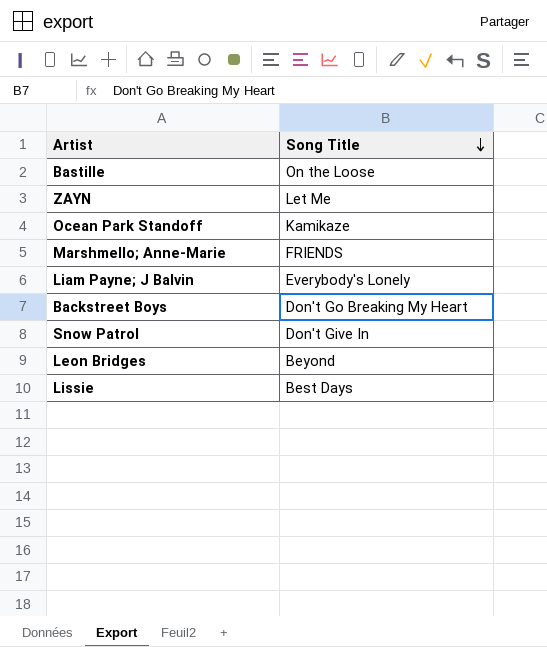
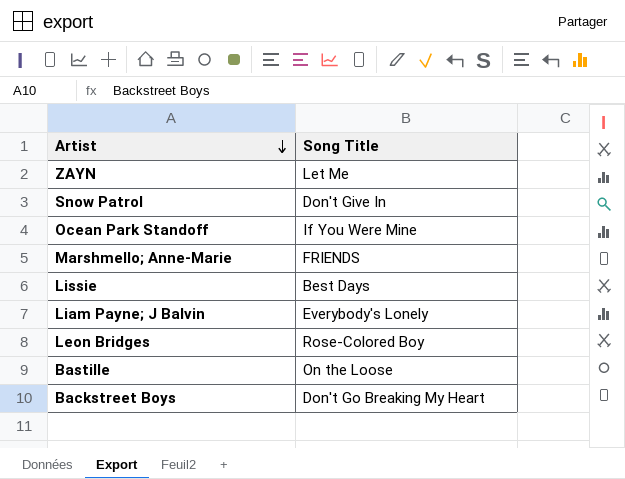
row order: Song Title descending -> Artist descending
Ocean Park Standoff | Song Title: Kamikaze -> If You Were Mine
Leon Bridges | Song Title: Beyond -> Rose-Colored Boy

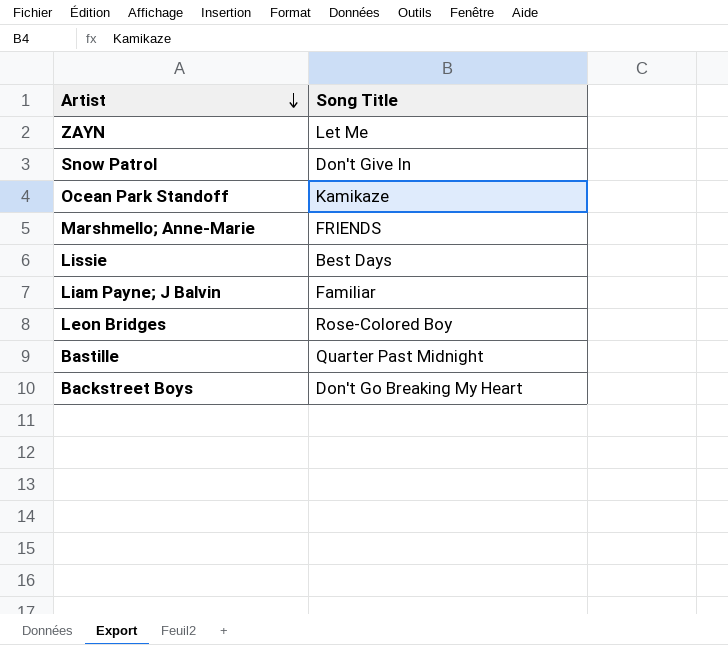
Ocean Park Standoff | Song Title: If You Were Mine -> Kamikaze
Liam Payne; J Balvin | Song Title: Everybody's Lonely -> Familiar
Bastille | Song Title: On the Loose -> Quarter Past Midnight

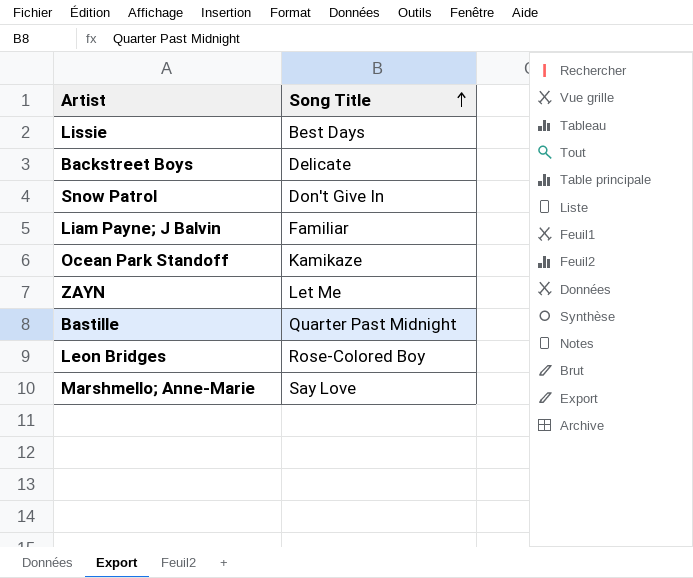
row order: Artist descending -> Song Title ascending
Backstreet Boys | Song Title: Don't Go Breaking My Heart -> Delicate
Marshmello; Anne-Marie | Song Title: FRIENDS -> Say Love

